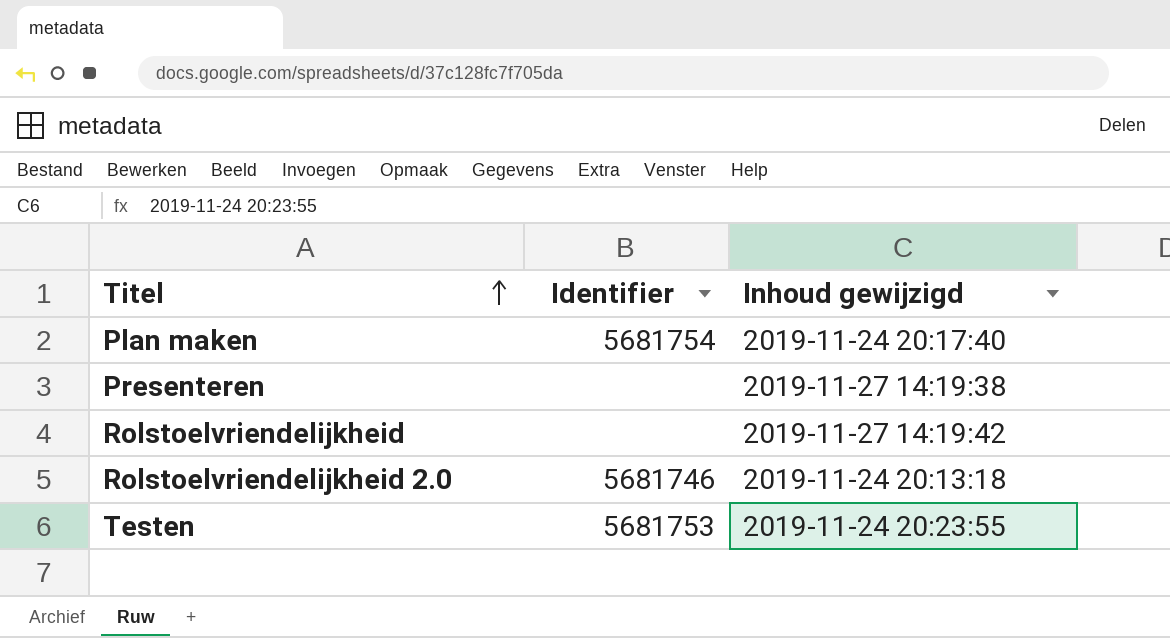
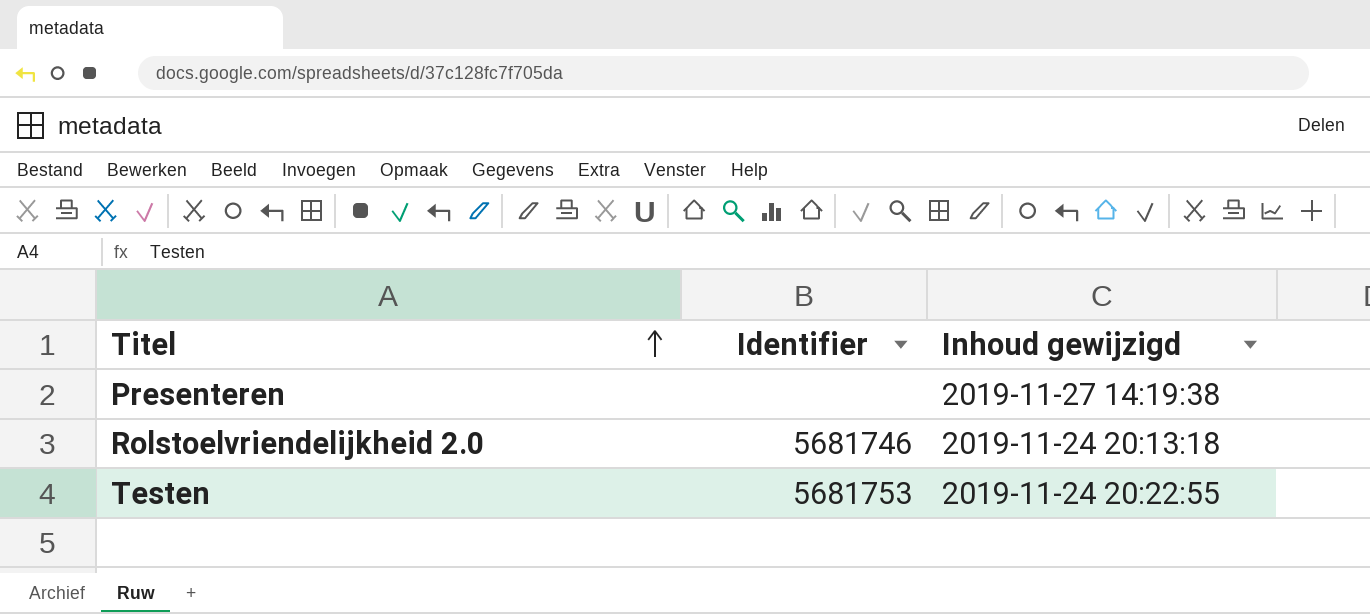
row Plan maken: 5681754 | 2019-11-24 20:17:40 -> none
row Rolstoelvriendelijkheid: none | 2019-11-27 14:19:42 -> none
Testen | Inhoud gewijzigd: 2019-11-24 20:23:55 -> 2019-11-24 20:22:55

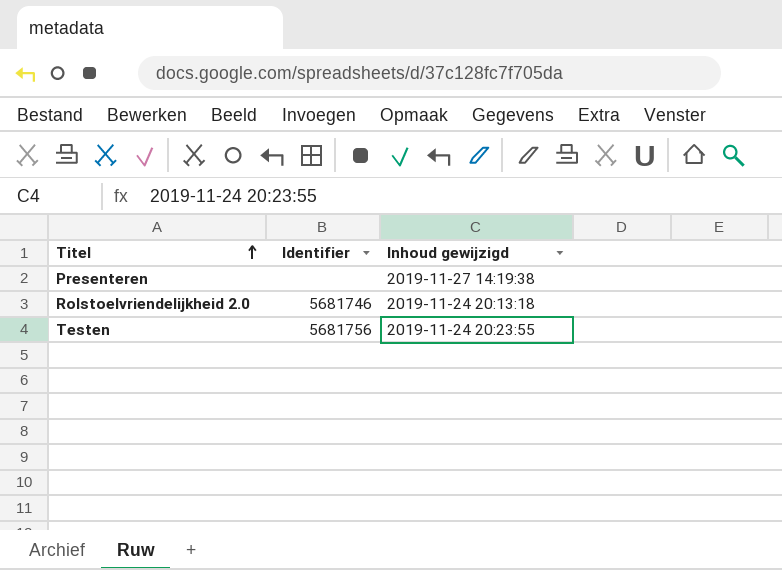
Testen | Identifier: 5681753 -> 5681756
Testen | Inhoud gewijzigd: 2019-11-24 20:22:55 -> 2019-11-24 20:23:55

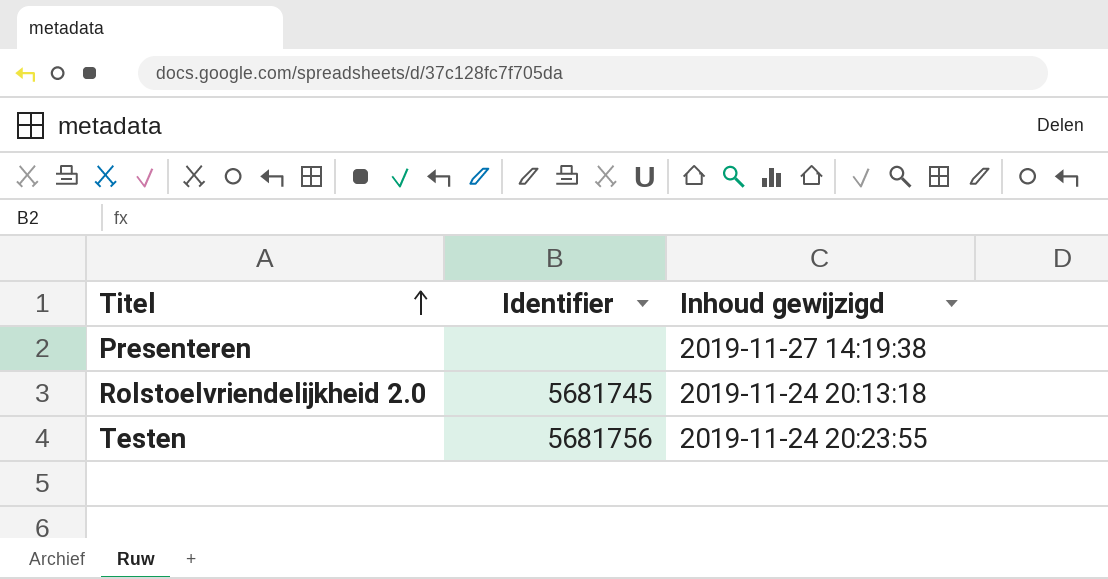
Rolstoelvriendelijkheid 2.0 | Identifier: 5681746 -> 5681745

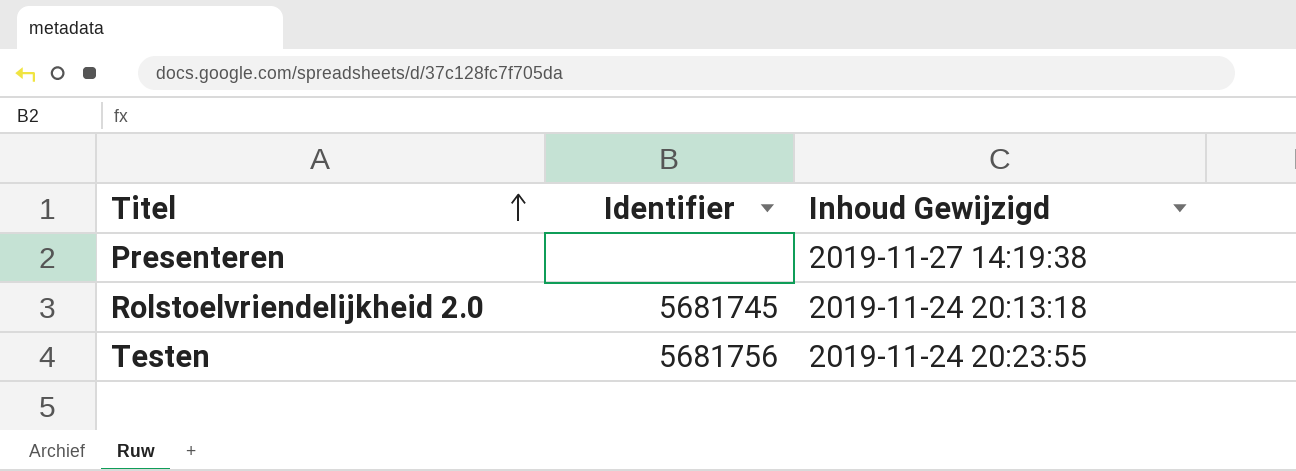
column name: Inhoud gewijzigd -> Inhoud Gewijzigd

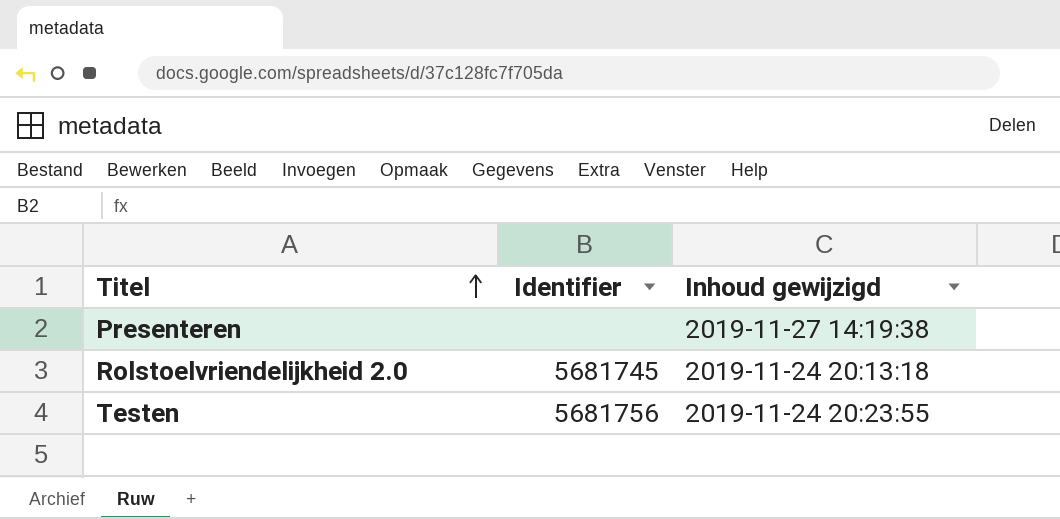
column name: Inhoud Gewijzigd -> Inhoud gewijzigd

